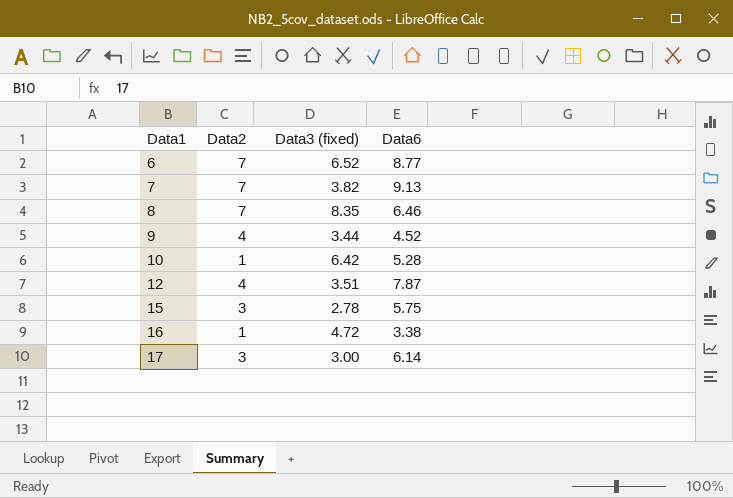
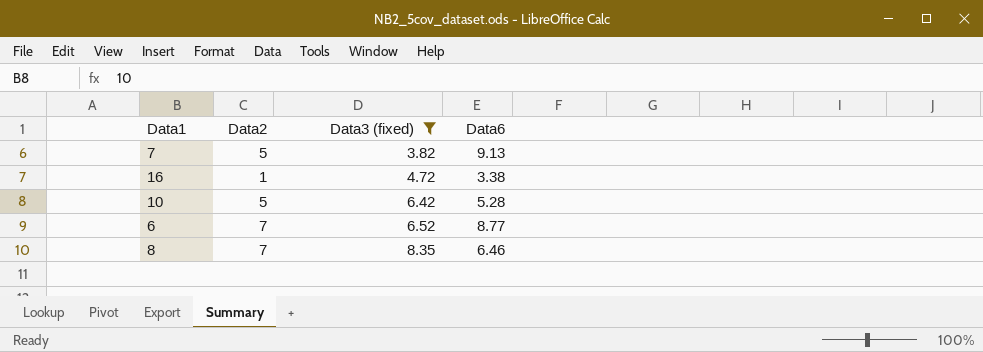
filter: none -> Data3 (fixed) >= 3.82
row order: Data1 ascending -> Data3 (fixed) ascending
7 | Data2: 7 -> 5
10 | Data2: 1 -> 5

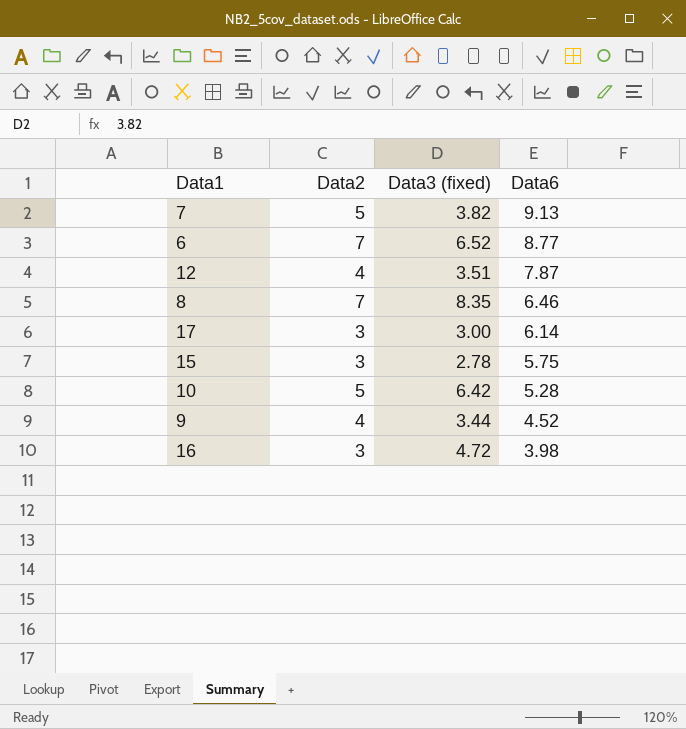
filter: Data3 (fixed) >= 3.82 -> none
row order: Data3 (fixed) ascending -> Data6 descending
16 | Data2: 1 -> 3
16 | Data6: 3.38 -> 3.98

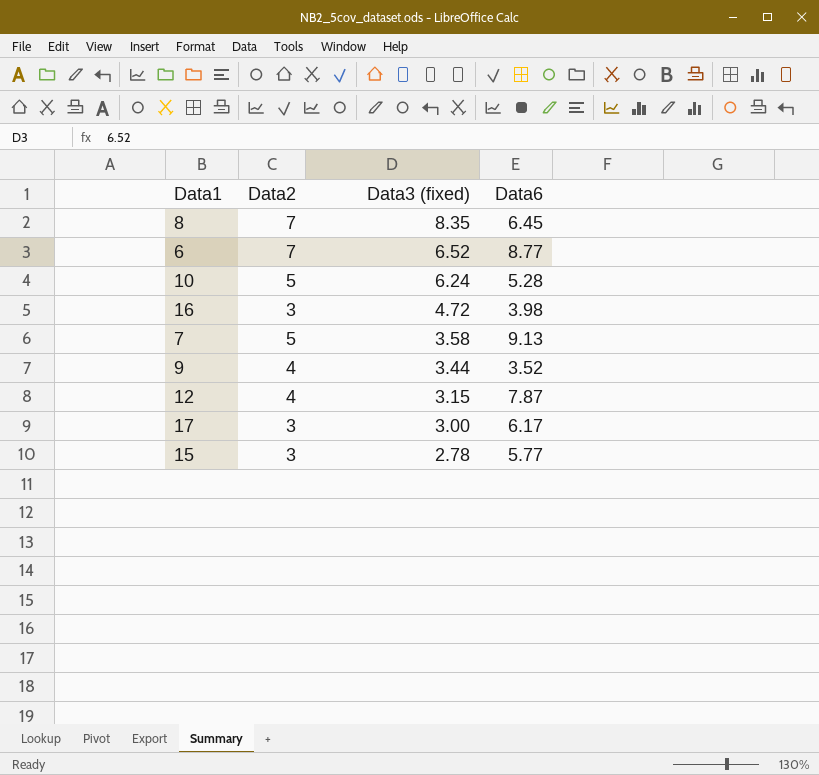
row order: Data6 descending -> Data3 (fixed) descending
8 | Data6: 6.46 -> 6.45
10 | Data3 (fixed): 6.42 -> 6.24
7 | Data3 (fixed): 3.82 -> 3.58
9 | Data6: 4.52 -> 3.52
12 | Data3 (fixed): 3.51 -> 3.15
17 | Data6: 6.14 -> 6.17
15 | Data6: 5.75 -> 5.77

